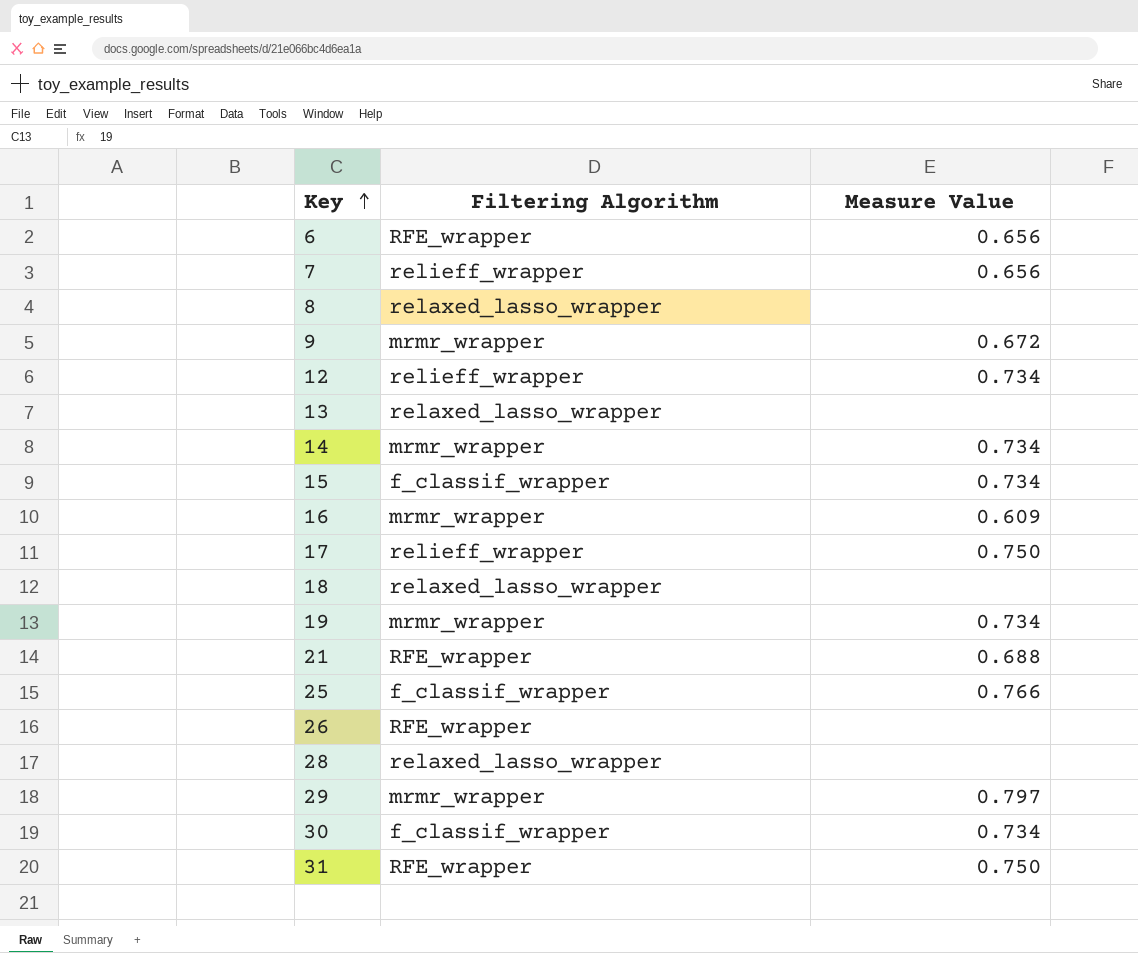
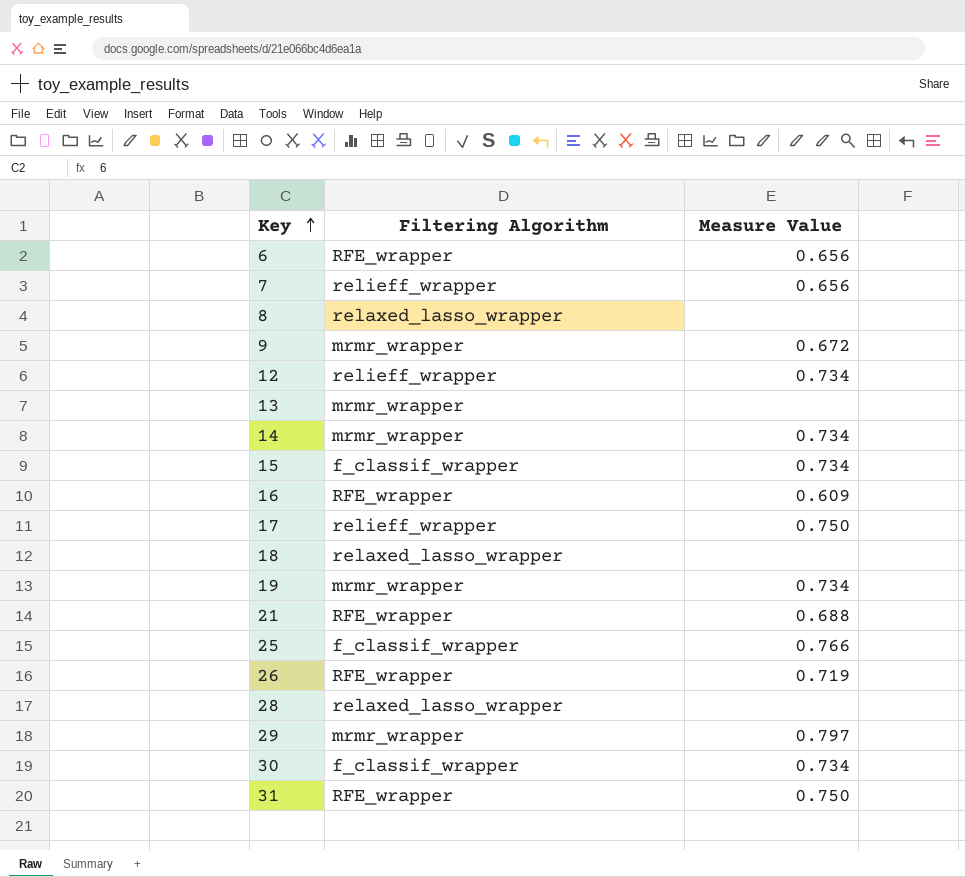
13 | Filtering Algorithm: relaxed_lasso_wrapper -> mrmr_wrapper
16 | Filtering Algorithm: mrmr_wrapper -> RFE_wrapper
26 | Measure Value: none -> 0.719

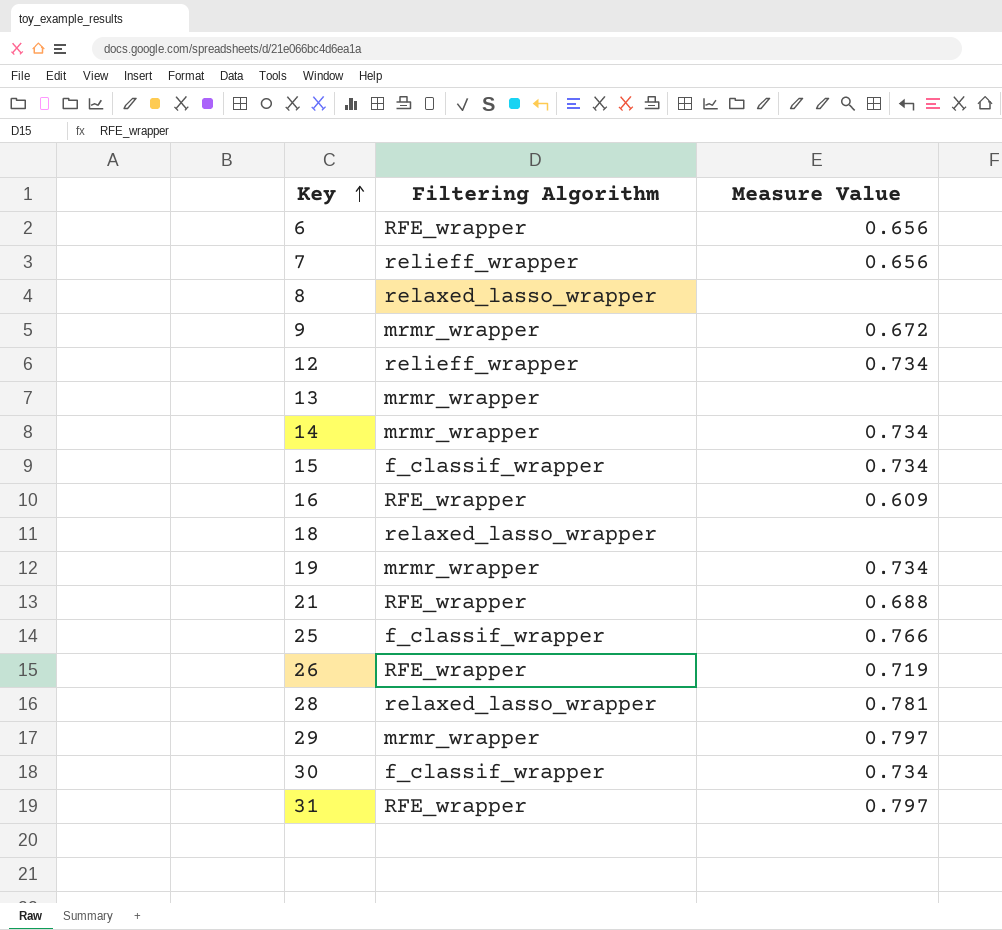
row 17: relieff_wrapper | 0.750 -> none
28 | Measure Value: none -> 0.781
31 | Measure Value: 0.750 -> 0.797

